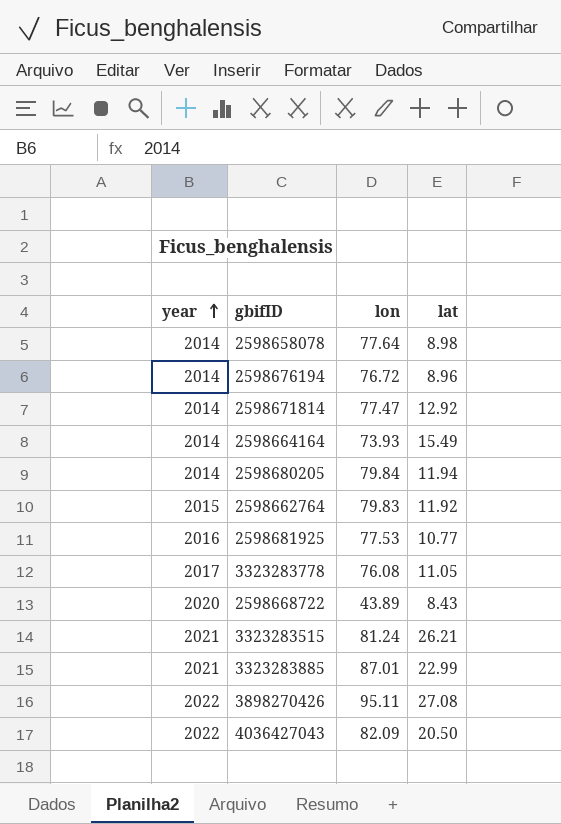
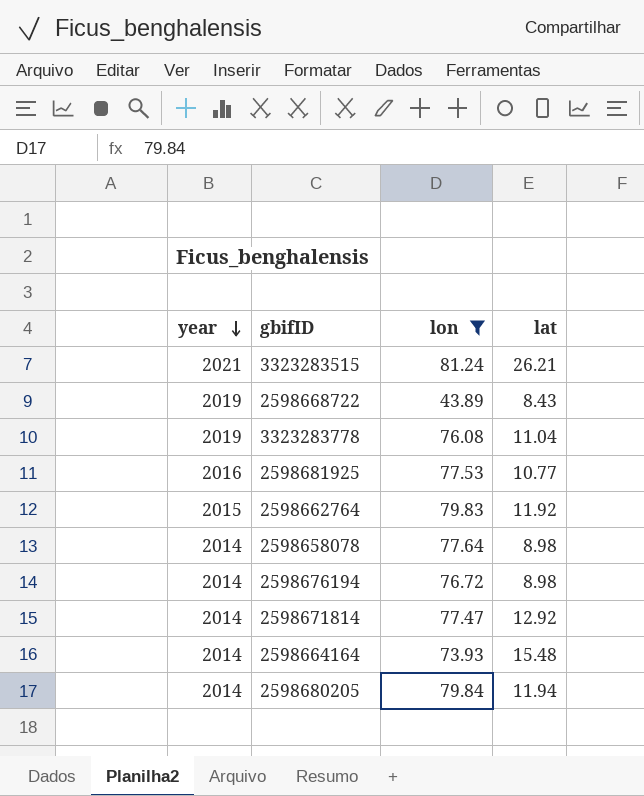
filter: none -> lon <= 81.24
row order: year ascending -> year descending
2598668722 | year: 2020 -> 2019
3323283778 | year: 2017 -> 2019
3323283778 | lat: 11.05 -> 11.04
2598676194 | lat: 8.96 -> 8.98
2598664164 | lat: 15.49 -> 15.48

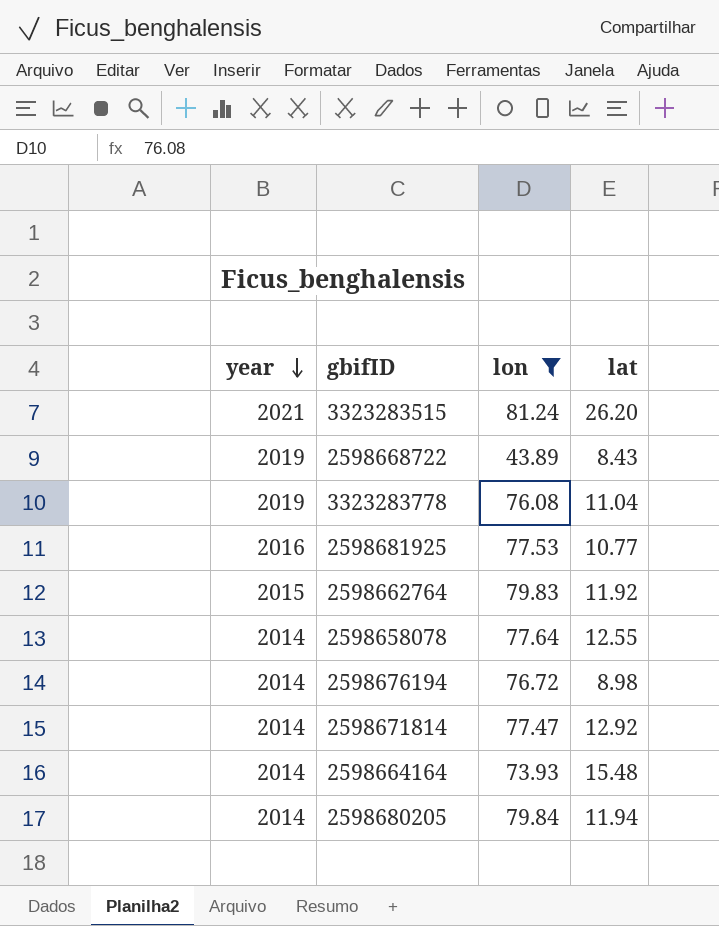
3323283515 | lat: 26.21 -> 26.20
2598658078 | lat: 8.98 -> 12.55

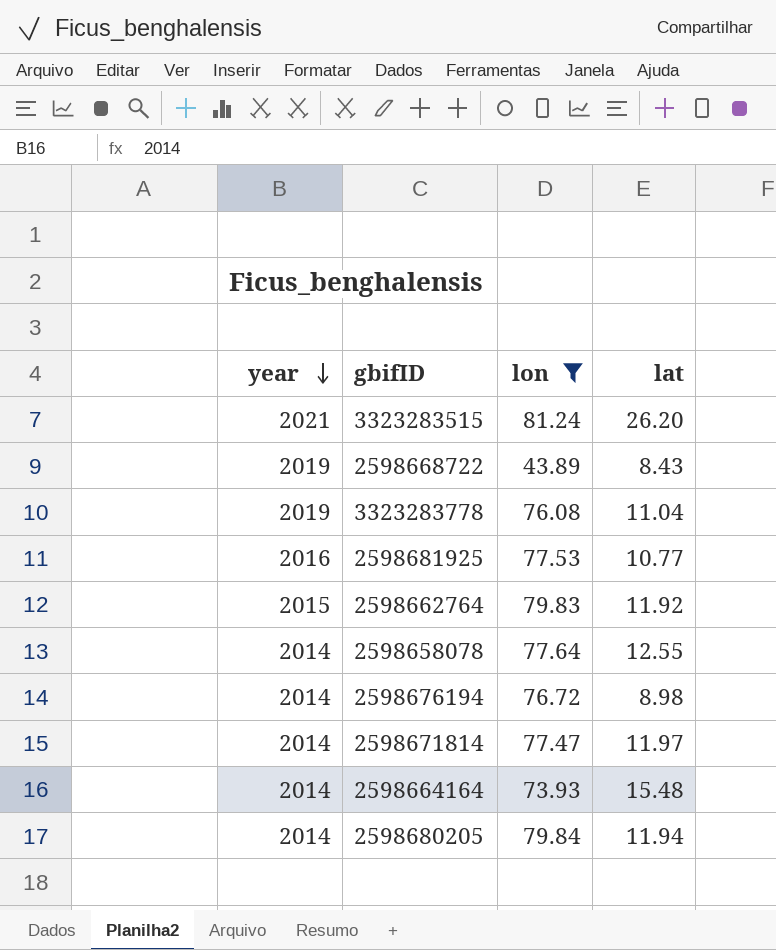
2598671814 | lat: 12.92 -> 11.97

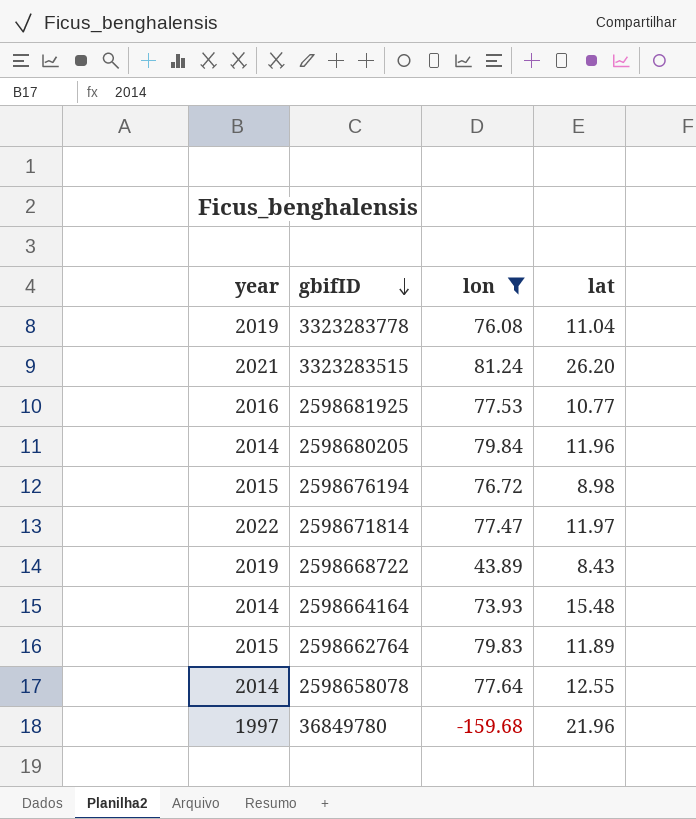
row order: year descending -> gbifID descending
2598680205 | lat: 11.94 -> 11.96
2598676194 | year: 2014 -> 2015
2598671814 | year: 2014 -> 2022
2598662764 | lat: 11.92 -> 11.89
row 36849780: none -> 1997 | -159.68 | 21.96

